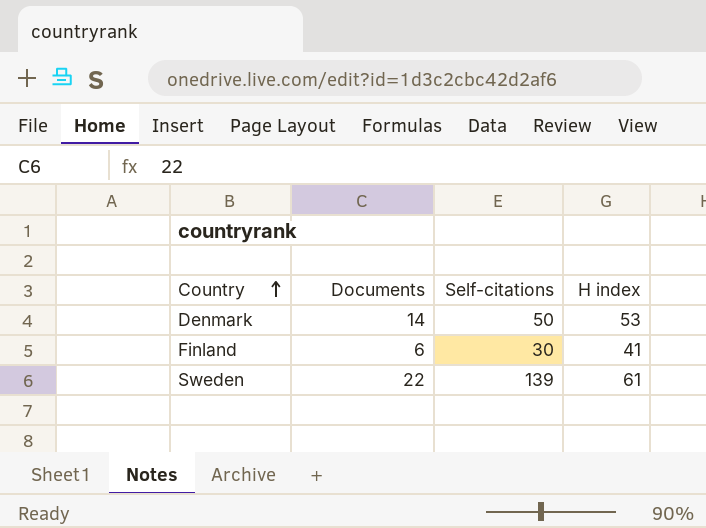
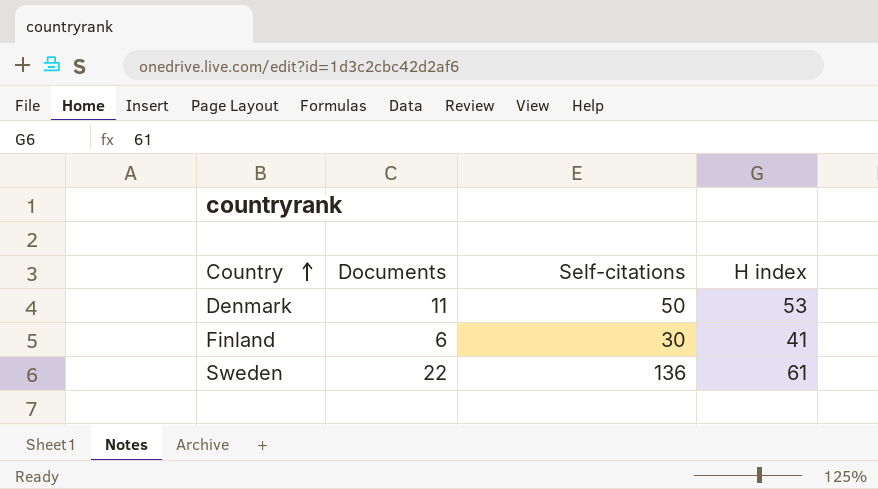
Denmark | Documents: 14 -> 11
Sweden | Self-citations: 139 -> 136

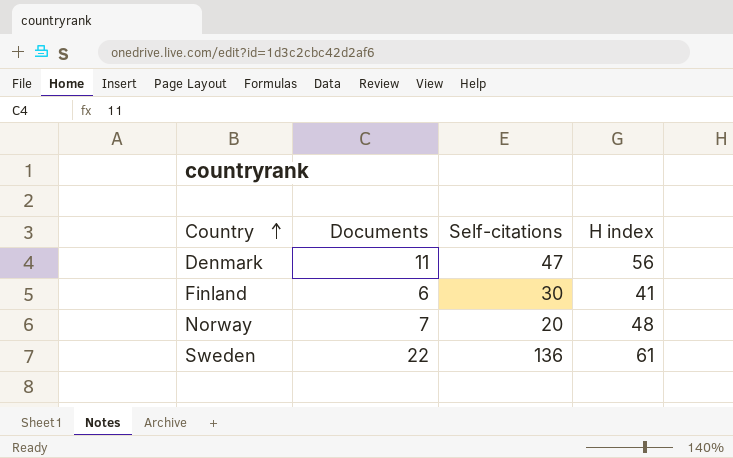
Denmark | Self-citations: 50 -> 47
Denmark | H index: 53 -> 56
row Norway: none -> 7 | 20 | 48

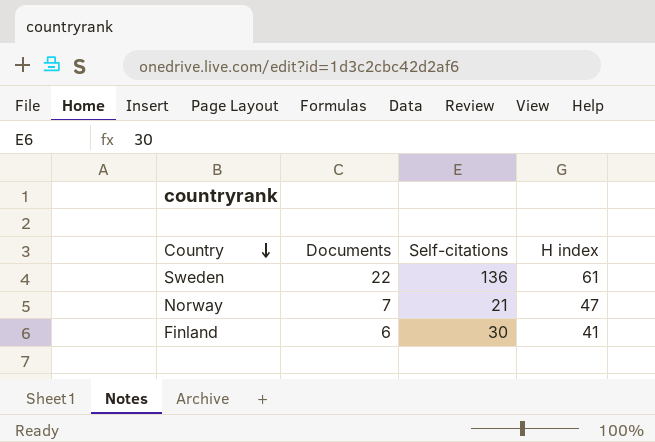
row order: Country ascending -> Country descending
row Denmark: 11 | 47 | 56 -> none
Norway | Self-citations: 20 -> 21
Norway | H index: 48 -> 47

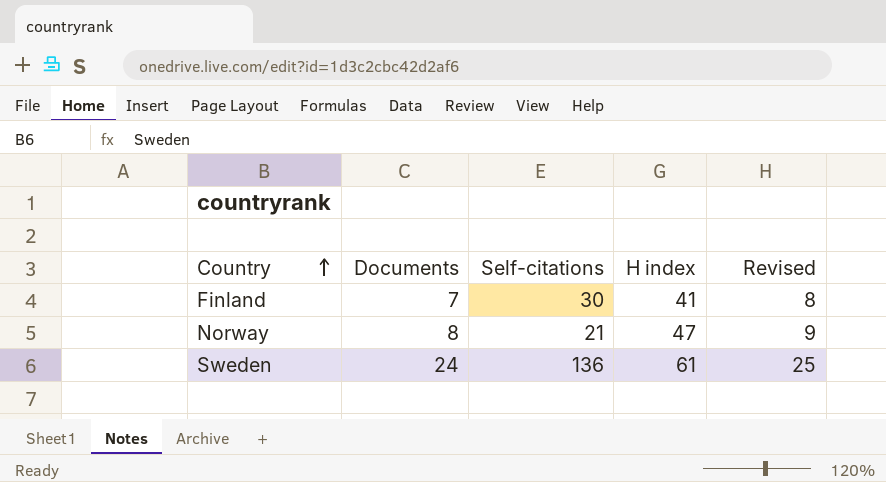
row order: Country descending -> Country ascending
column Revised | formula: none -> [Documents] + 1
Finland | Documents: 6 -> 7
Norway | Documents: 7 -> 8
Sweden | Documents: 22 -> 24

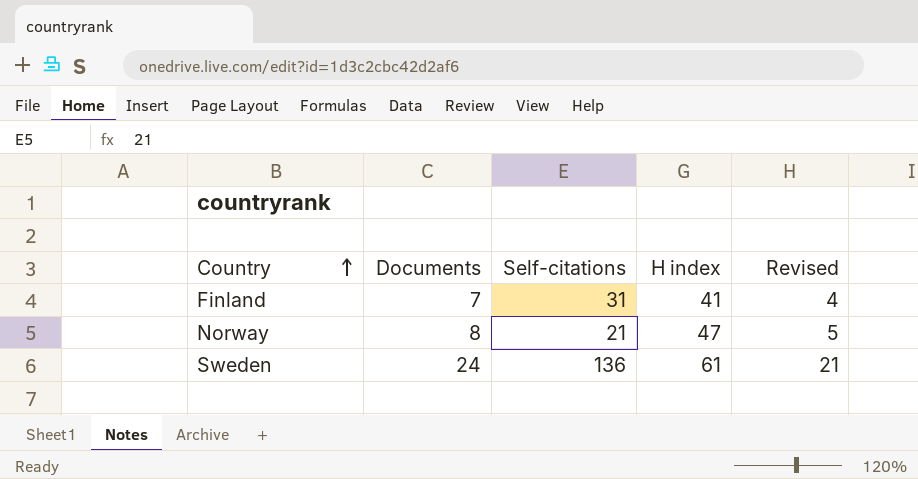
column Revised | formula: [Documents] + 1 -> [Documents] - 3
Finland | Self-citations: 30 -> 31

